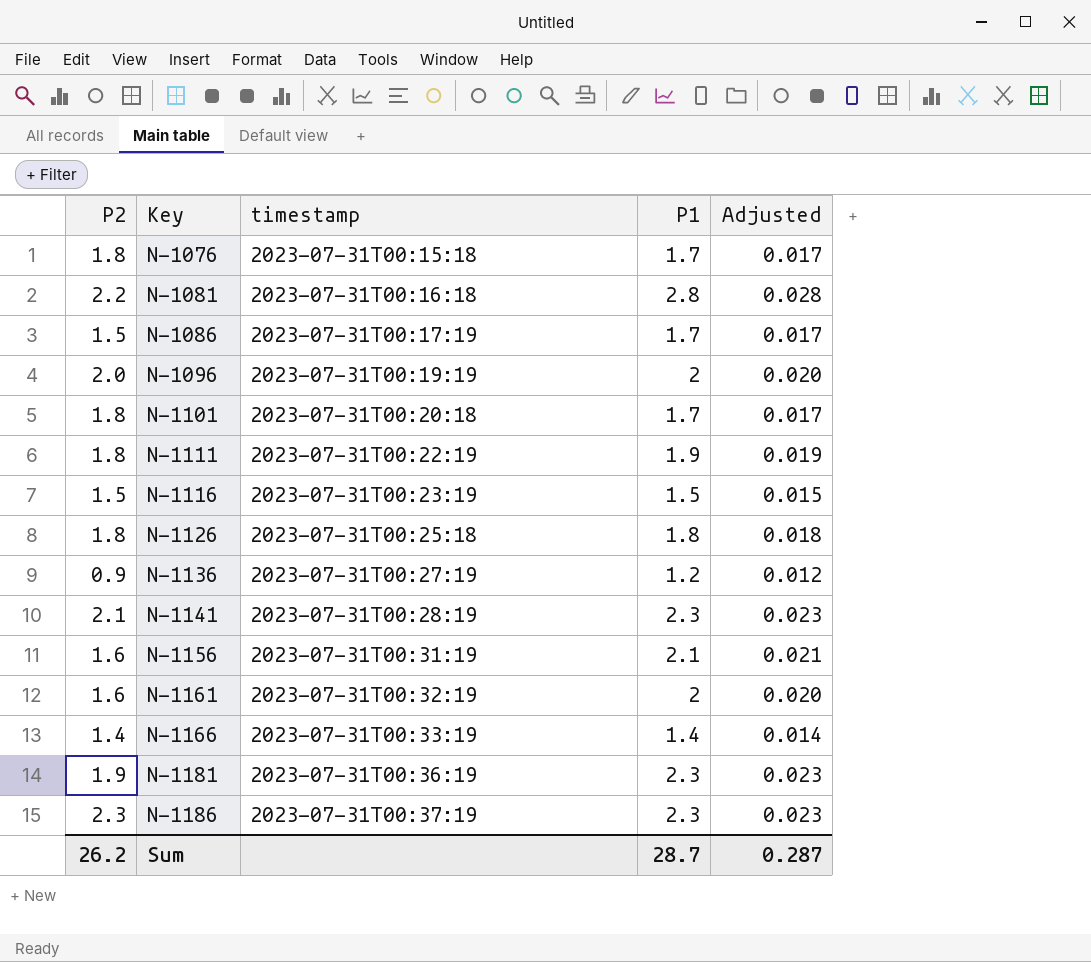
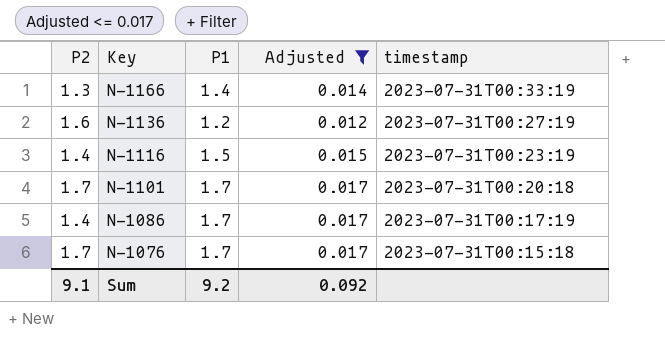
filter: none -> Adjusted <= 0.017
row order: Key ascending -> Key descending
column timestamp | position: 3 -> 5
N-1166 | P2: 1.4 -> 1.3
N-1136 | P2: 0.9 -> 1.6
N-1116 | P2: 1.5 -> 1.4
N-1101 | P2: 1.8 -> 1.7
N-1086 | P2: 1.5 -> 1.4
N-1076 | P2: 1.8 -> 1.7
Sum | P2: 26.2 -> 9.1
Sum | P1: 28.7 -> 9.2
Sum | Adjusted: 0.287 -> 0.092

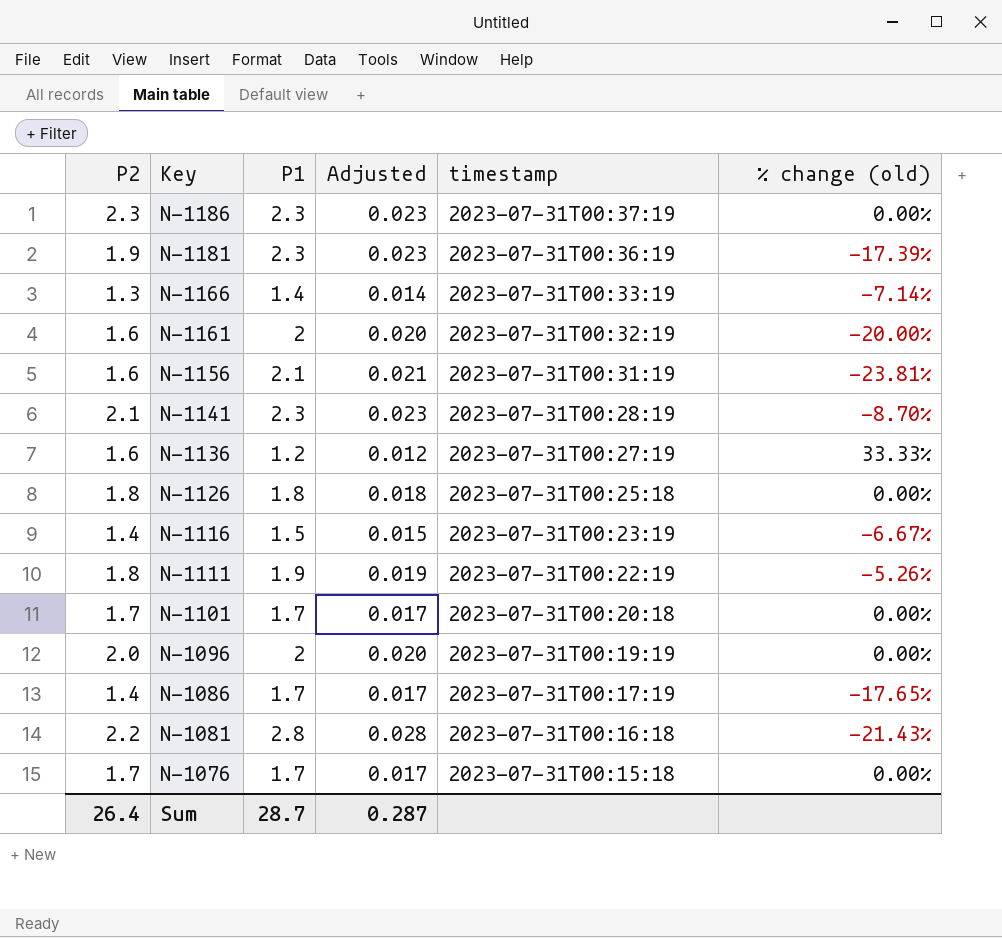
filter: Adjusted <= 0.017 -> none
column % change (old) | formula: none -> ([P2] - [P1]) / [P1]
Sum | P2: 9.1 -> 26.4
Sum | P1: 9.2 -> 28.7
Sum | Adjusted: 0.092 -> 0.287

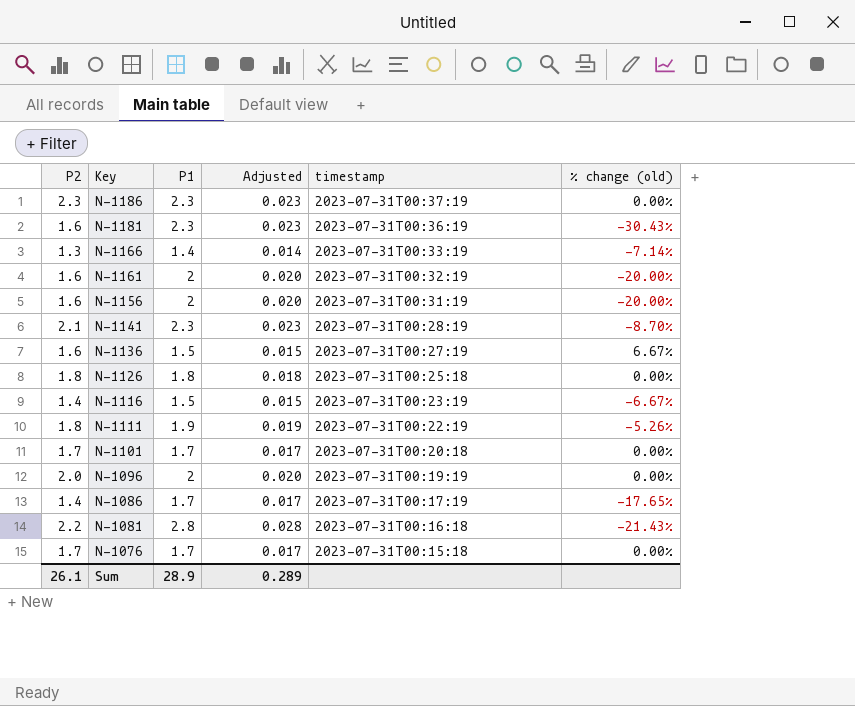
N-1181 | P2: 1.9 -> 1.6
N-1181 | % change (old): -17.39% -> -30.43%
N-1156 | P1: 2.1 -> 2
N-1156 | Adjusted: 0.021 -> 0.020
N-1156 | % change (old): -23.81% -> -20.00%
N-1136 | P1: 1.2 -> 1.5
N-1136 | Adjusted: 0.012 -> 0.015
N-1136 | % change (old): 33.33% -> 6.67%
Sum | P2: 26.4 -> 26.1
Sum | P1: 28.7 -> 28.9
Sum | Adjusted: 0.287 -> 0.289

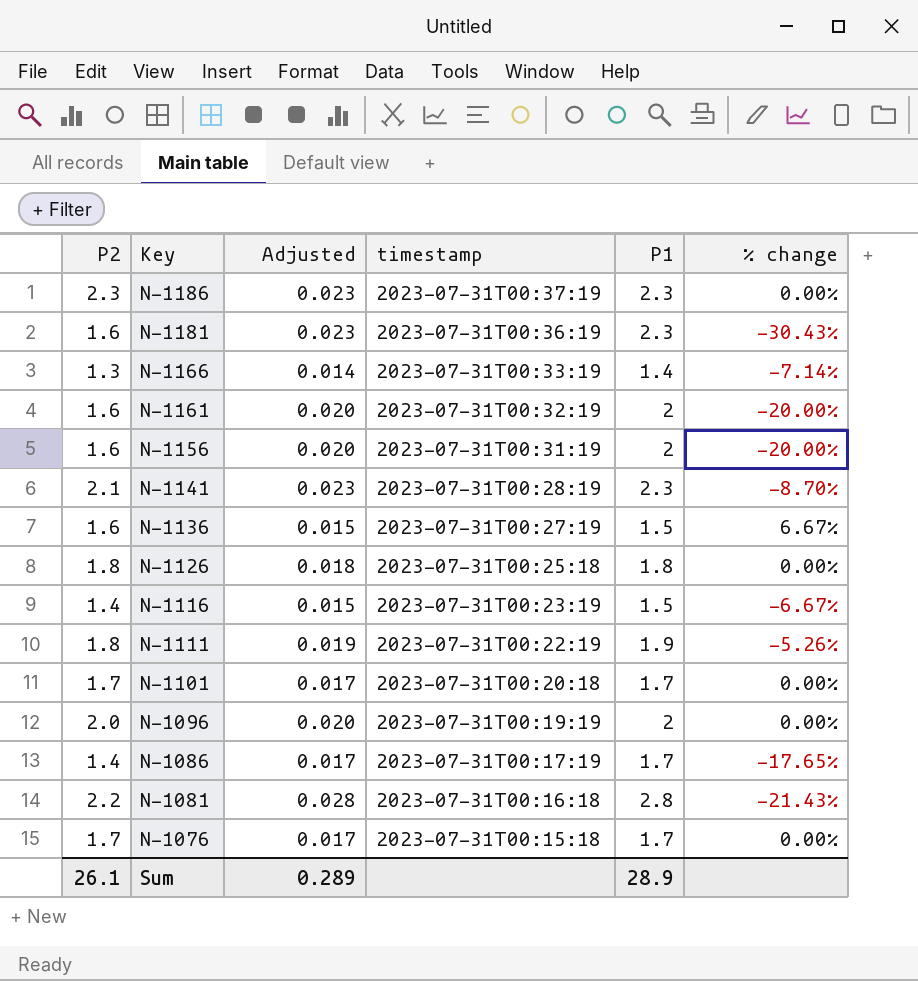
column P1 | position: 3 -> 5
column name: % change (old) -> % change

